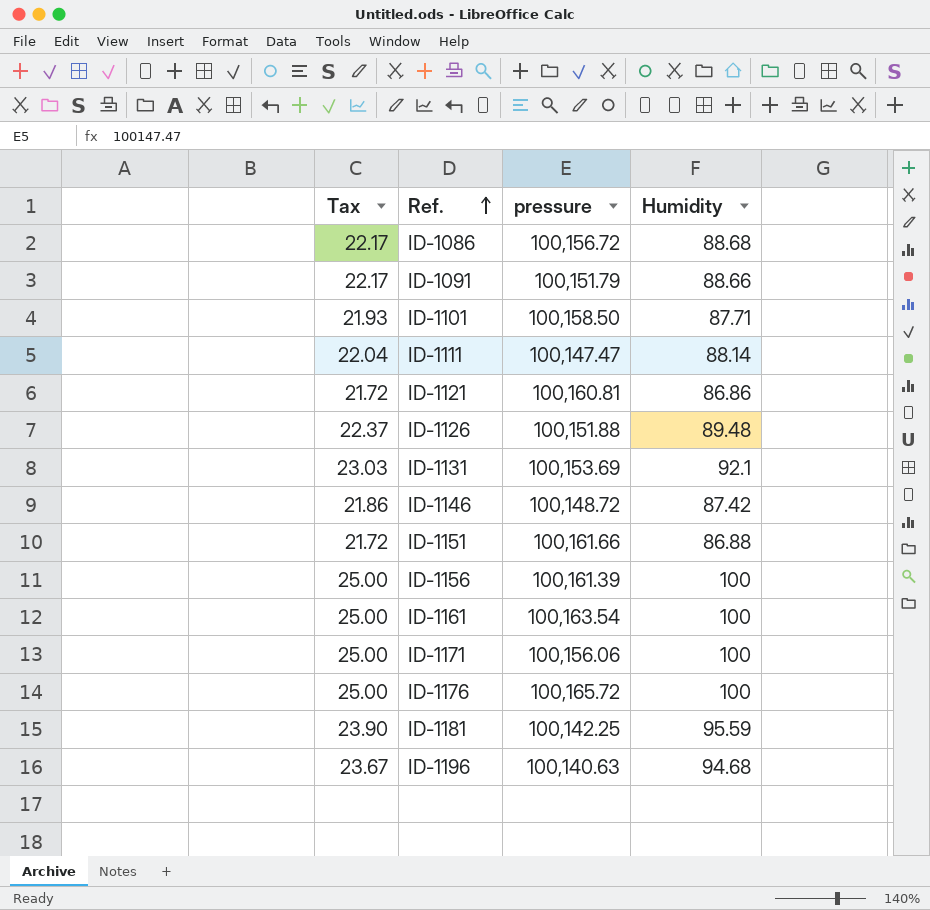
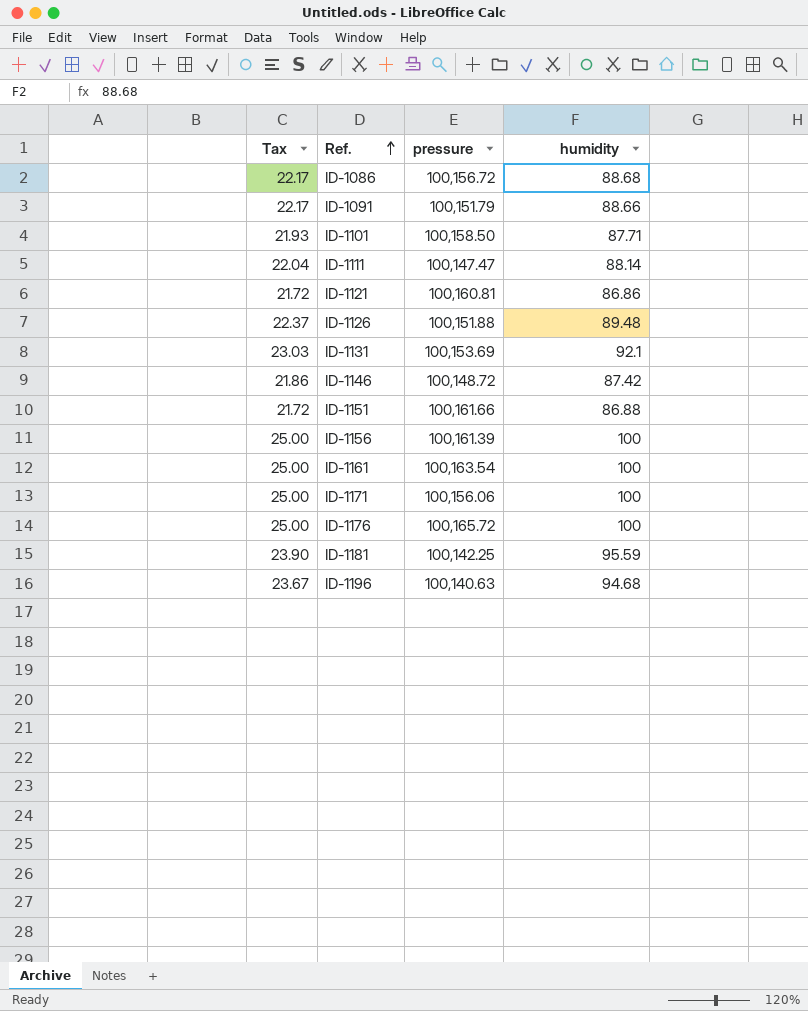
column name: Humidity -> humidity

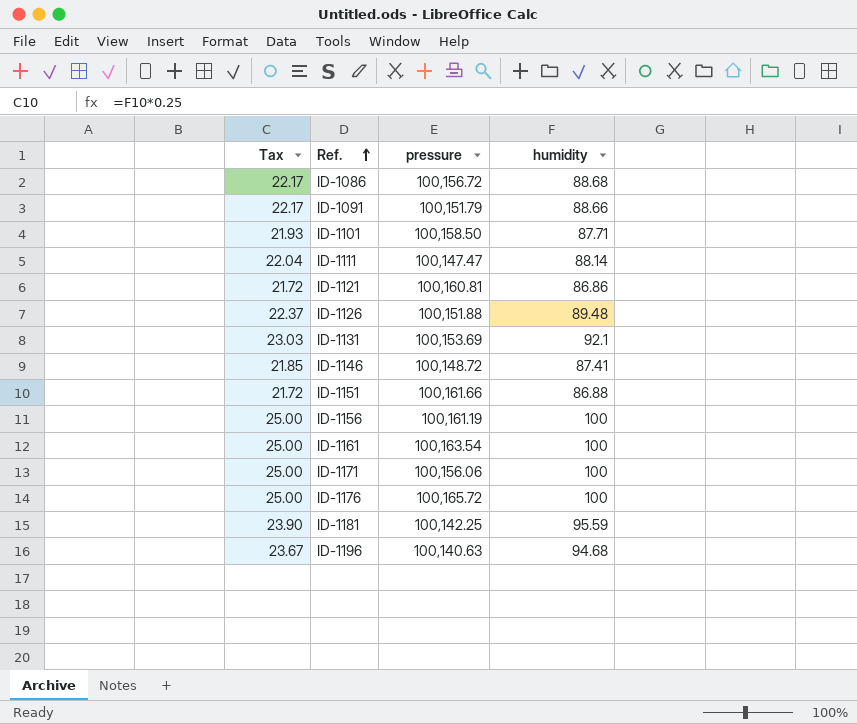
ID-1146 | Tax: 21.86 -> 21.85
ID-1146 | humidity: 87.42 -> 87.41
ID-1156 | pressure: 100,161.39 -> 100,161.19

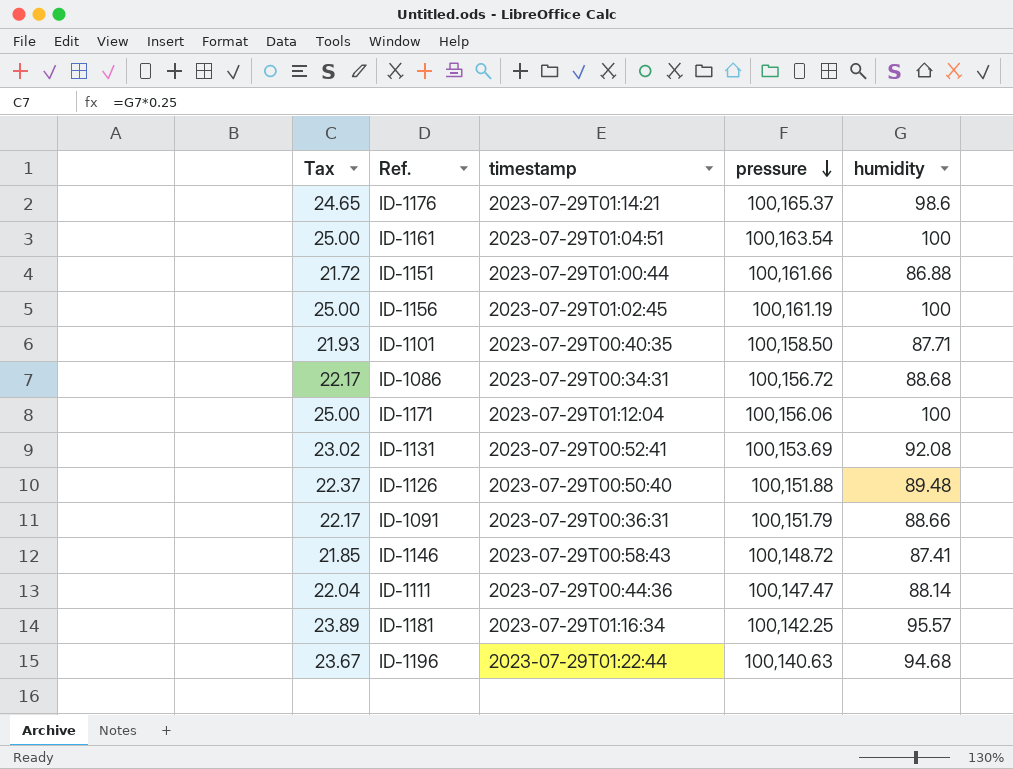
row order: Ref. ascending -> pressure descending
column timestamp | position: none -> 3
row ID-1121: 21.72 | 100,160.81 | 86.86 -> none
ID-1176 | Tax: 25.00 -> 24.65
ID-1176 | pressure: 100,165.72 -> 100,165.37
ID-1176 | humidity: 100 -> 98.6
ID-1131 | Tax: 23.03 -> 23.02
ID-1131 | humidity: 92.1 -> 92.08
ID-1181 | Tax: 23.90 -> 23.89
ID-1181 | humidity: 95.59 -> 95.57

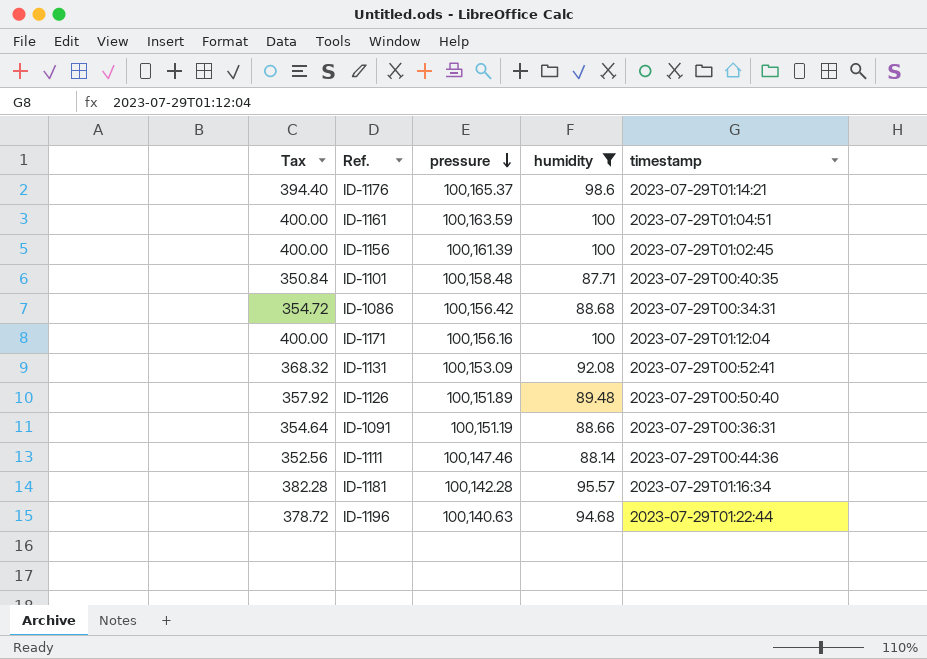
filter: none -> humidity >= 87.71
column Tax | formula: [humidity] * 0.25 -> [humidity] * 4
column timestamp | position: 3 -> 5
ID-1161 | pressure: 100,163.54 -> 100,163.59
ID-1156 | pressure: 100,161.19 -> 100,161.39
ID-1101 | pressure: 100,158.50 -> 100,158.48
ID-1086 | pressure: 100,156.72 -> 100,156.42
ID-1171 | pressure: 100,156.06 -> 100,156.16
ID-1131 | pressure: 100,153.69 -> 100,153.09
ID-1126 | pressure: 100,151.88 -> 100,151.89
ID-1091 | pressure: 100,151.79 -> 100,151.19
ID-1111 | pressure: 100,147.47 -> 100,147.46
ID-1181 | pressure: 100,142.25 -> 100,142.28

